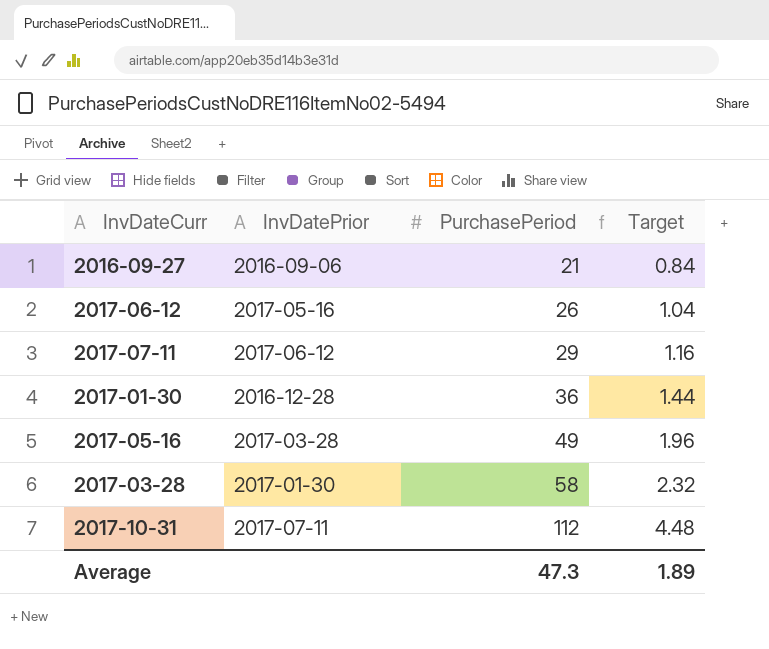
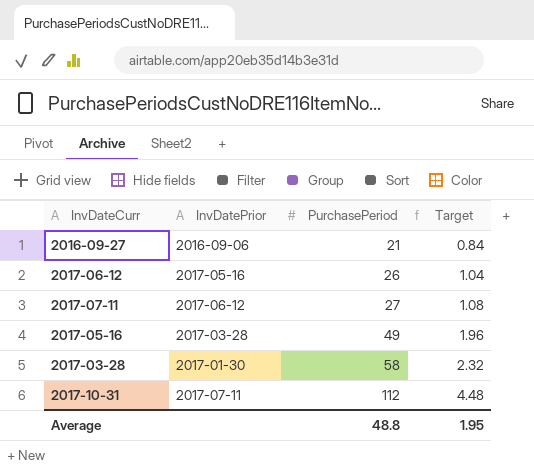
row 2017-01-30: 2016-12-28 | 36 | 1.44 -> none
2017-07-11 | PurchasePeriod: 29 -> 27
2017-07-11 | Target: 1.16 -> 1.08
Average | PurchasePeriod: 47.3 -> 48.8
Average | Target: 1.89 -> 1.95

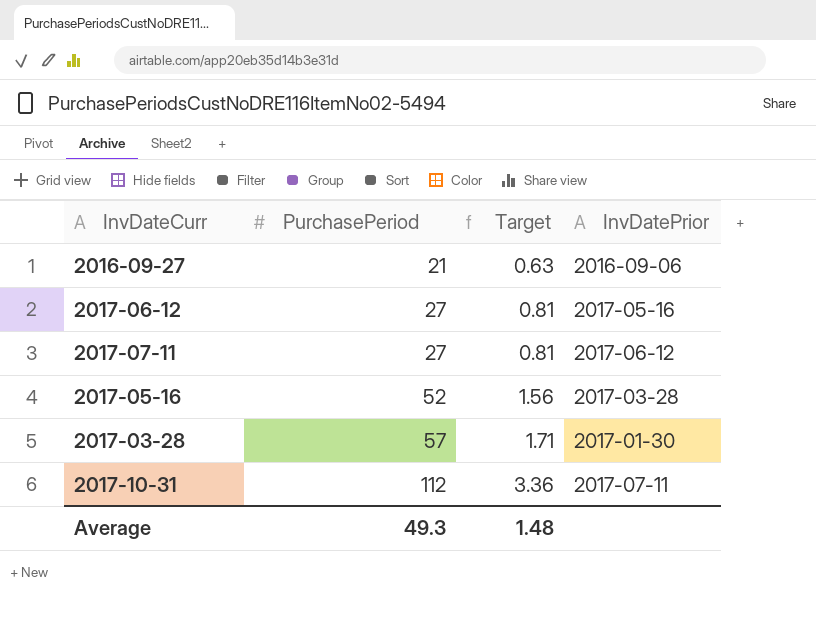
column Target | formula: [PurchasePeriod] * 0.04 -> [PurchasePeriod] * 0.03
column InvDatePrior | position: 2 -> 4
2017-06-12 | PurchasePeriod: 26 -> 27
2017-05-16 | PurchasePeriod: 49 -> 52
2017-03-28 | PurchasePeriod: 58 -> 57
Average | PurchasePeriod: 48.8 -> 49.3
Average | Target: 1.95 -> 1.48

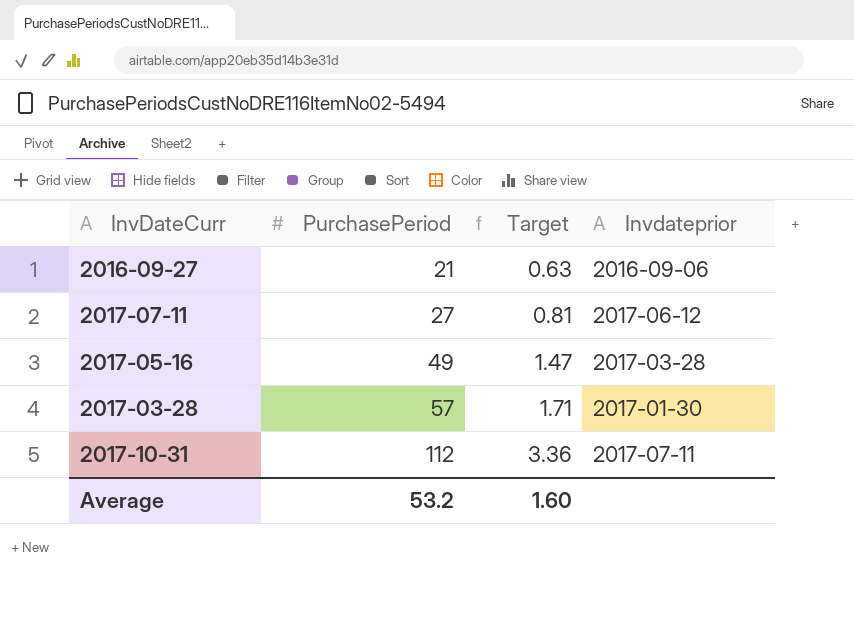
column name: InvDatePrior -> Invdateprior
row 2017-06-12: 27 | 0.81 | 2017-05-16 -> none
2017-05-16 | PurchasePeriod: 52 -> 49
2017-05-16 | Target: 1.56 -> 1.47
Average | PurchasePeriod: 49.3 -> 53.2
Average | Target: 1.48 -> 1.60

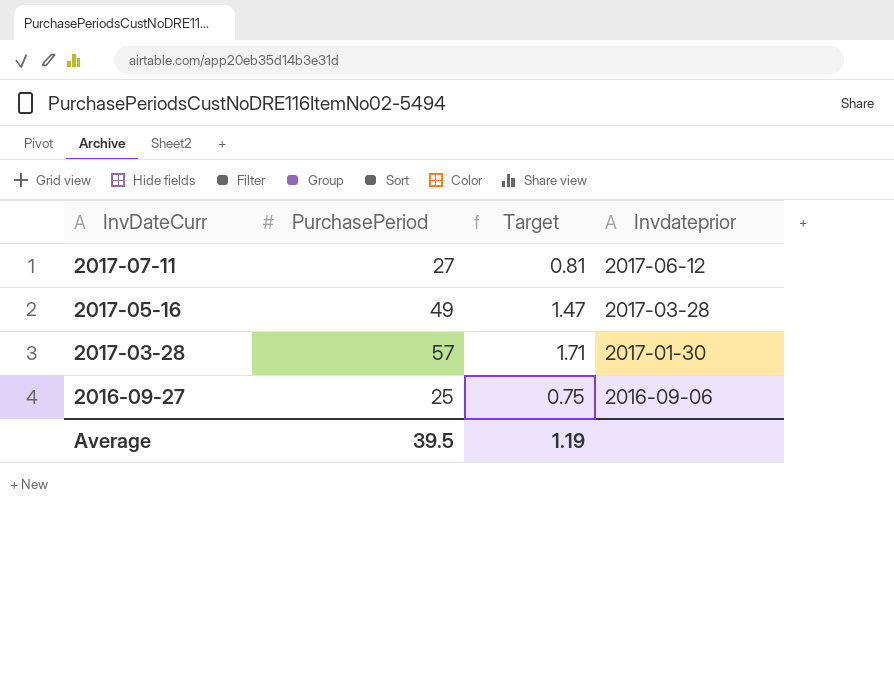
row order: PurchasePeriod ascending -> InvDateCurr descending
row 2017-10-31: 112 | 3.36 | 2017-07-11 -> none
2016-09-27 | PurchasePeriod: 21 -> 25
2016-09-27 | Target: 0.63 -> 0.75
Average | PurchasePeriod: 53.2 -> 39.5
Average | Target: 1.60 -> 1.19

